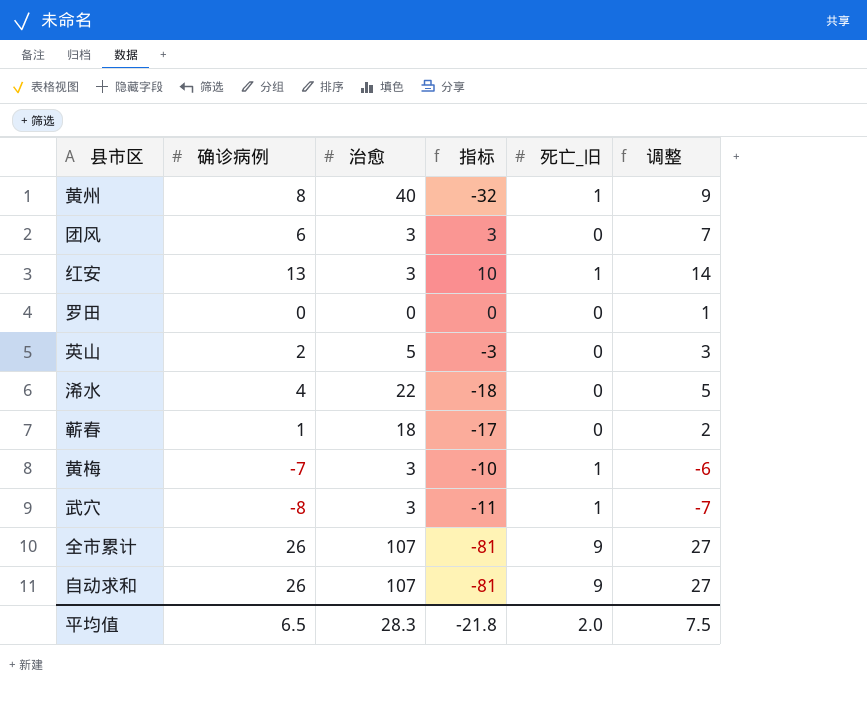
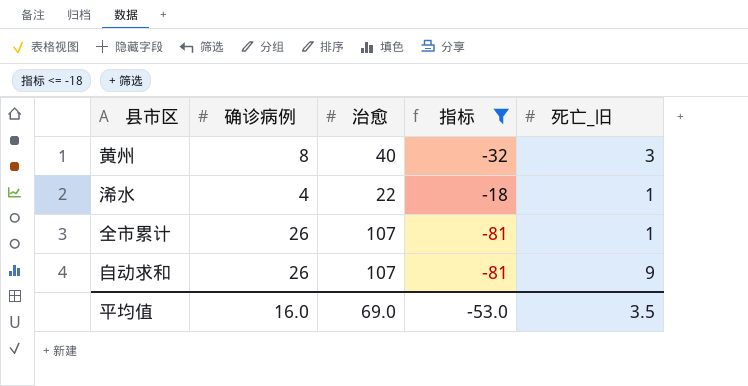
filter: none -> 指标 <= -18
column 调整 | formula: [确诊病例] + 1 -> none
黄州 | 死亡_旧: 1 -> 3
浠水 | 死亡_旧: 0 -> 1
全市累计 | 死亡_旧: 9 -> 1
平均值 | 确诊病例: 6.5 -> 16.0
平均值 | 治愈: 28.3 -> 69.0
平均值 | 指标: -21.8 -> -53.0
平均值 | 死亡_旧: 2.0 -> 3.5

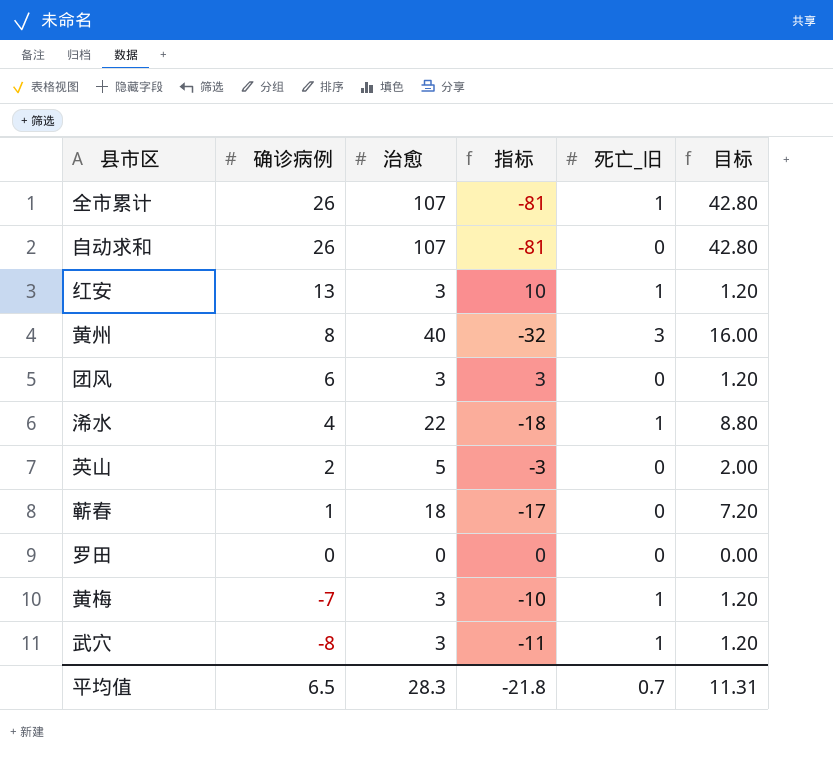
filter: 指标 <= -18 -> none
row order: none -> 确诊病例 descending
column 目标 | formula: none -> [治愈] * 0.4
自动求和 | 死亡_旧: 9 -> 0
平均值 | 确诊病例: 16.0 -> 6.5
平均值 | 治愈: 69.0 -> 28.3
平均值 | 指标: -53.0 -> -21.8
平均值 | 死亡_旧: 3.5 -> 0.7

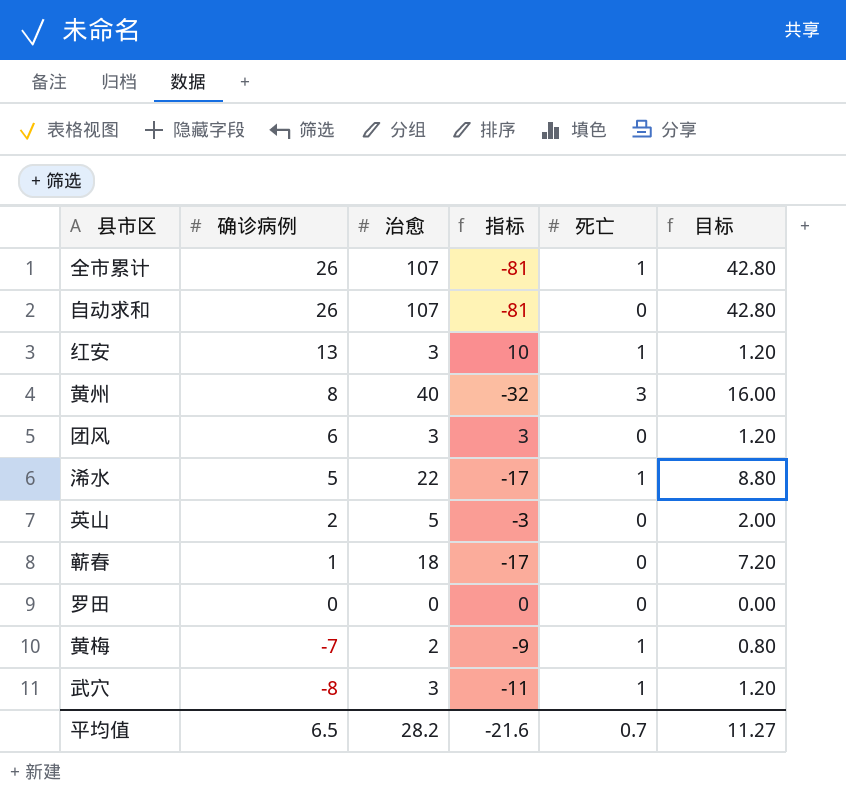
column name: 死亡_旧 -> 死亡
浠水 | 确诊病例: 4 -> 5
浠水 | 指标: -18 -> -17
黄梅 | 治愈: 3 -> 2
黄梅 | 指标: -10 -> -9
黄梅 | 目标: 1.20 -> 0.80
平均值 | 治愈: 28.3 -> 28.2
平均值 | 指标: -21.8 -> -21.6
平均值 | 目标: 11.31 -> 11.27

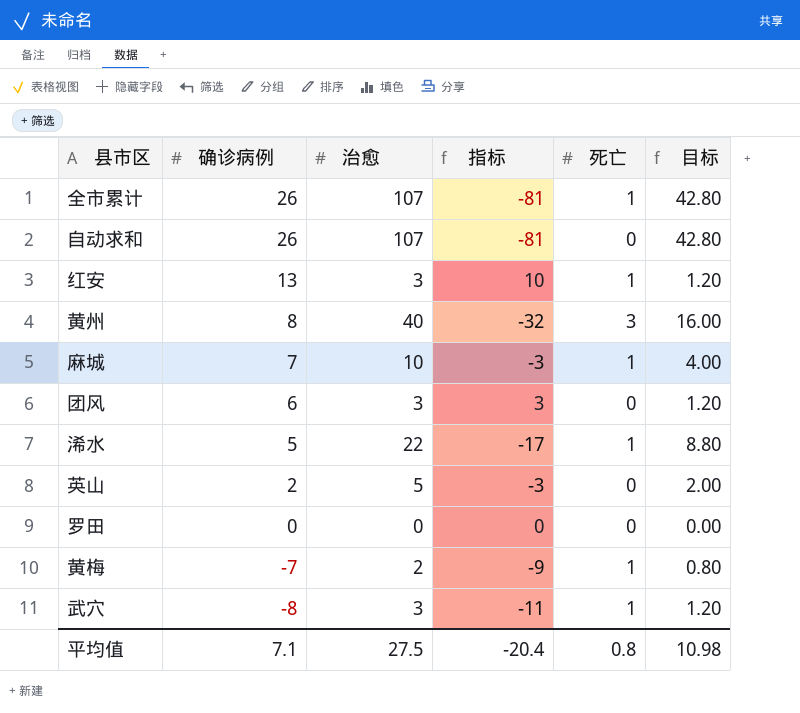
row 蕲春: 1 | 18 | -17 | 0 | 7.20 -> none
row 麻城: none -> 7 | 10 | -3 | 1 | 4.00
平均值 | 确诊病例: 6.5 -> 7.1
平均值 | 治愈: 28.2 -> 27.5
平均值 | 指标: -21.6 -> -20.4
平均值 | 死亡: 0.7 -> 0.8
平均值 | 目标: 11.27 -> 10.98

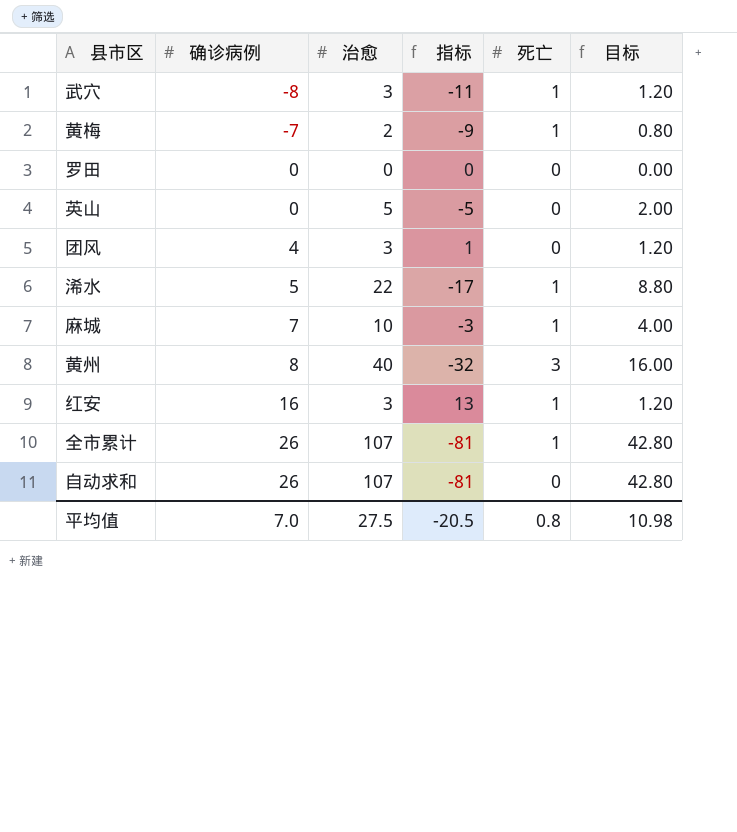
row order: 确诊病例 descending -> 确诊病例 ascending
英山 | 确诊病例: 2 -> 0
英山 | 指标: -3 -> -5
团风 | 确诊病例: 6 -> 4
团风 | 指标: 3 -> 1
红安 | 确诊病例: 13 -> 16
红安 | 指标: 10 -> 13
平均值 | 确诊病例: 7.1 -> 7.0
平均值 | 指标: -20.4 -> -20.5

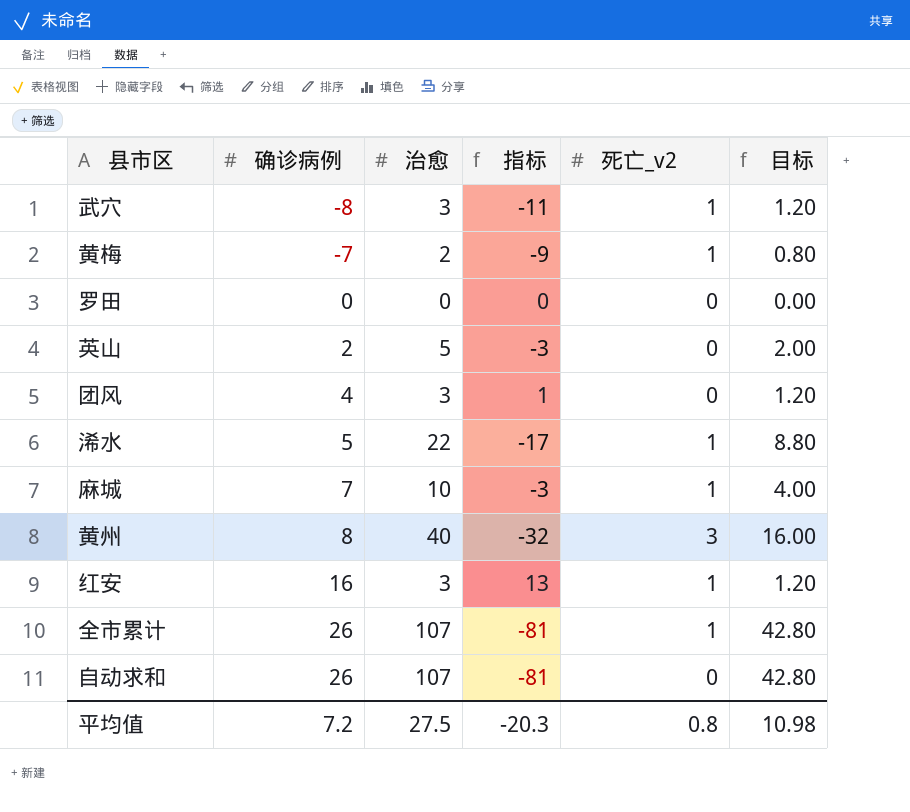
column name: 死亡 -> 死亡_v2
英山 | 确诊病例: 0 -> 2
英山 | 指标: -5 -> -3
平均值 | 确诊病例: 7.0 -> 7.2
平均值 | 指标: -20.5 -> -20.3

